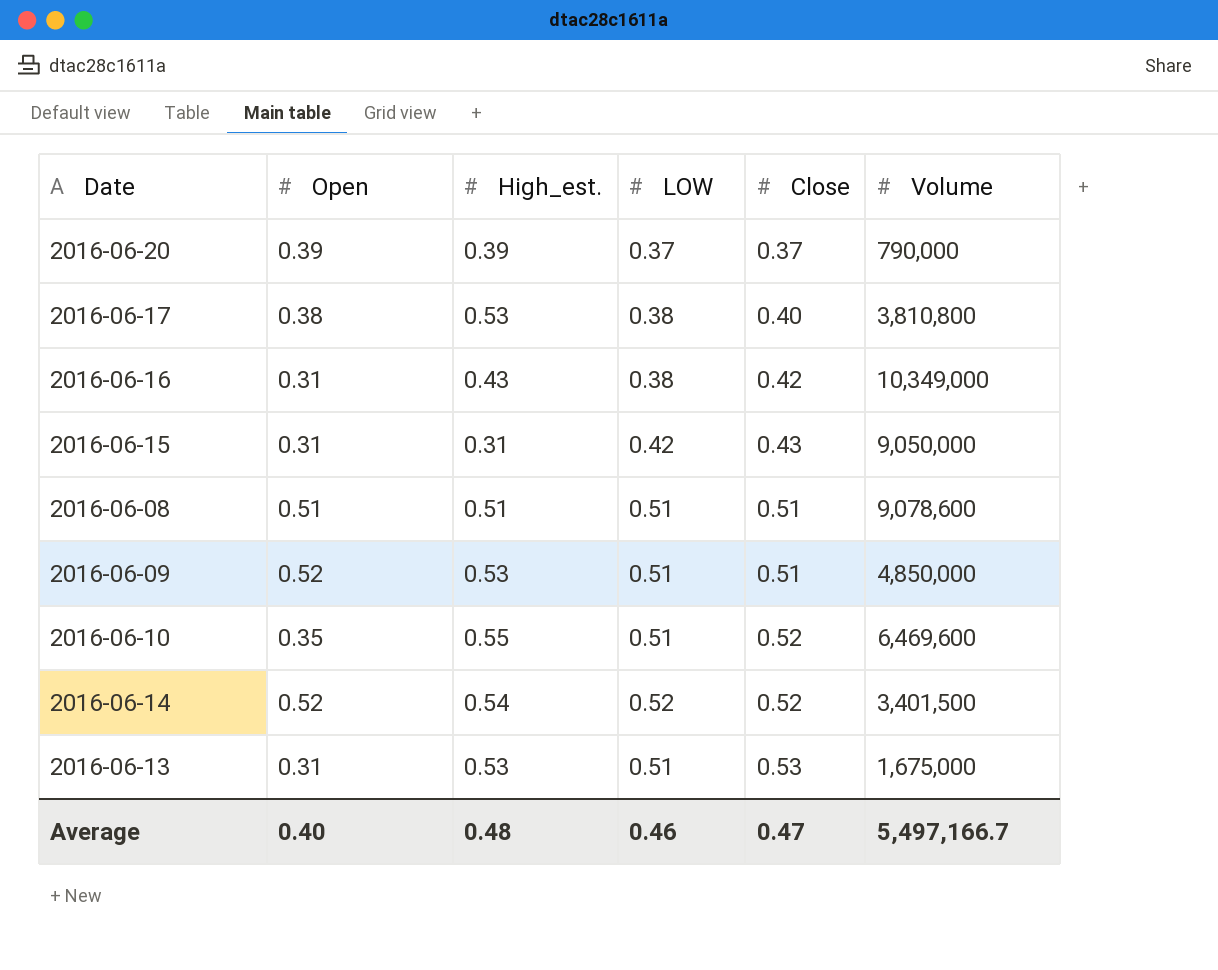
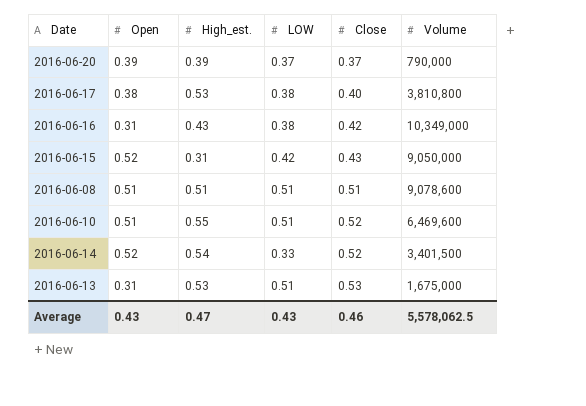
row 2016-06-09: 0.52 | 0.53 | 0.51 | 0.51 | 4,850,000 -> none
2016-06-15 | Open: 0.31 -> 0.52
2016-06-10 | Open: 0.35 -> 0.51
2016-06-14 | LOW: 0.52 -> 0.33
Average | Open: 0.40 -> 0.43
Average | High_est.: 0.48 -> 0.47
Average | LOW: 0.46 -> 0.43
Average | Close: 0.47 -> 0.46
Average | Volume: 5,497,166.7 -> 5,578,062.5

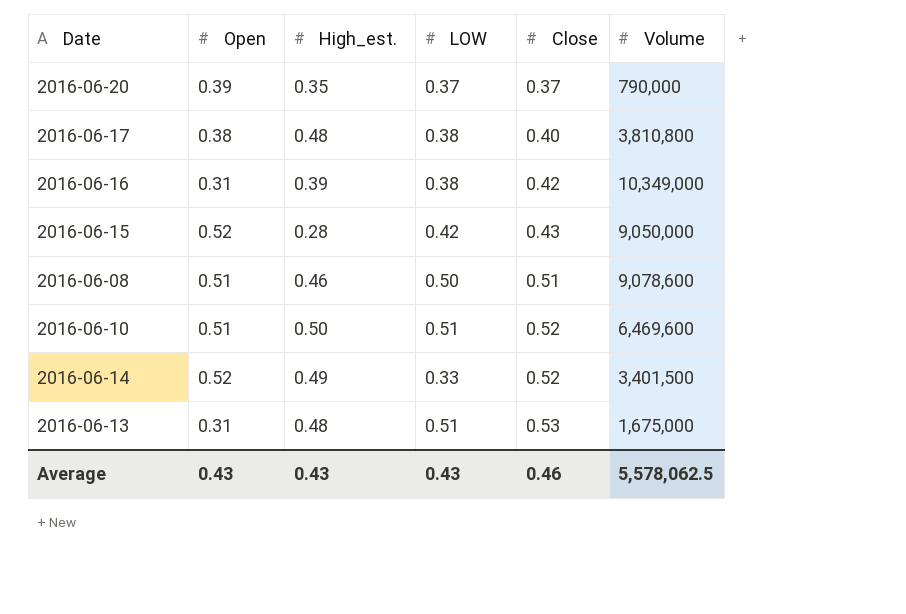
2016-06-20 | High_est.: 0.39 -> 0.35
2016-06-17 | High_est.: 0.53 -> 0.48
2016-06-16 | High_est.: 0.43 -> 0.39
2016-06-15 | High_est.: 0.31 -> 0.28
2016-06-08 | High_est.: 0.51 -> 0.46
2016-06-08 | LOW: 0.51 -> 0.50
2016-06-10 | High_est.: 0.55 -> 0.50
2016-06-14 | High_est.: 0.54 -> 0.49
2016-06-13 | High_est.: 0.53 -> 0.48
Average | High_est.: 0.47 -> 0.43

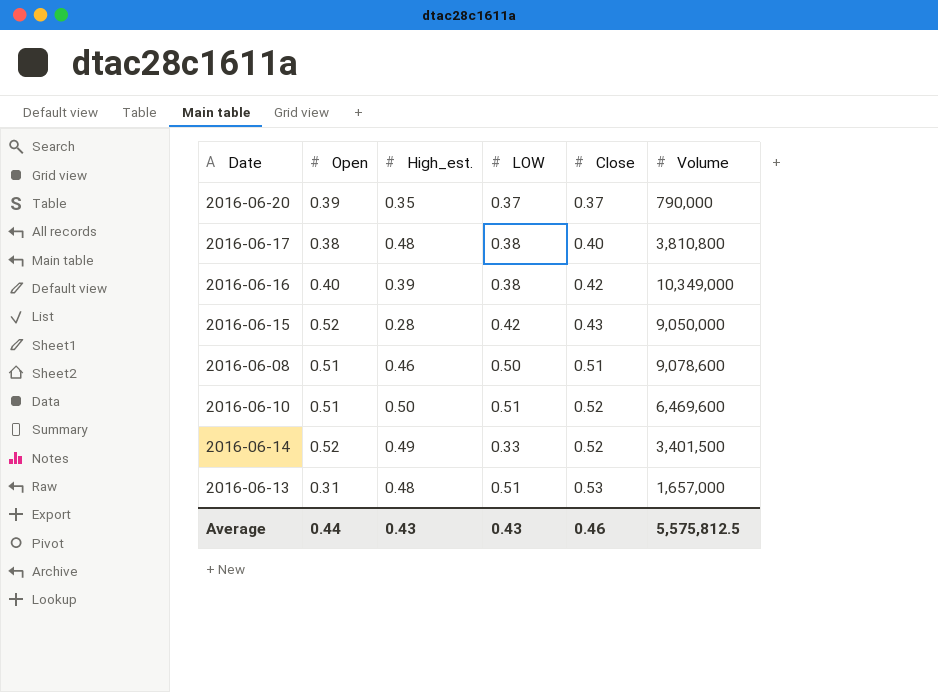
2016-06-16 | Open: 0.31 -> 0.40
2016-06-13 | Volume: 1,675,000 -> 1,657,000
Average | Open: 0.43 -> 0.44
Average | Volume: 5,578,062.5 -> 5,575,812.5

